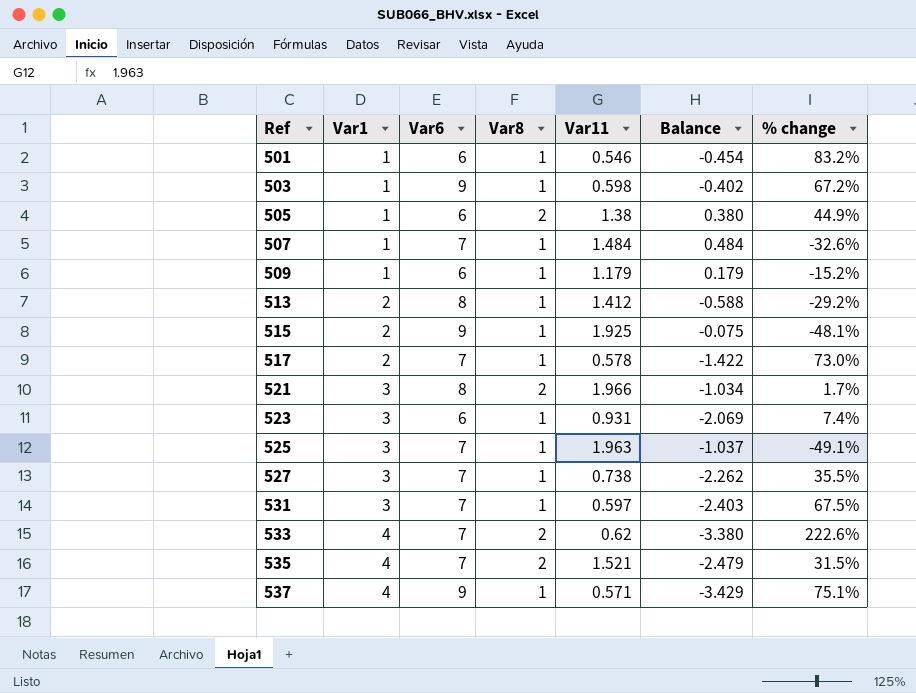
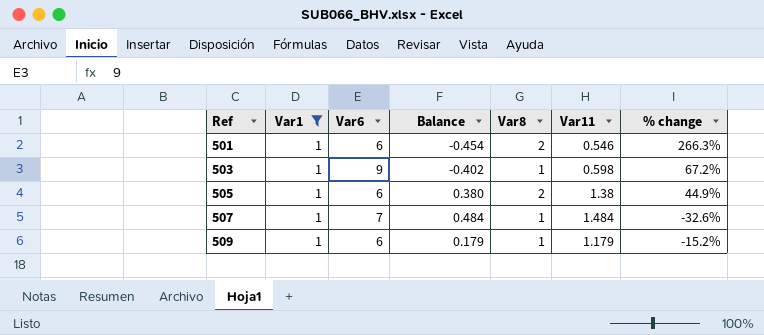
filter: none -> Var1 = 1
column Balance | position: 6 -> 4
501 | Var8: 1 -> 2
501 | % change: 83.2% -> 266.3%

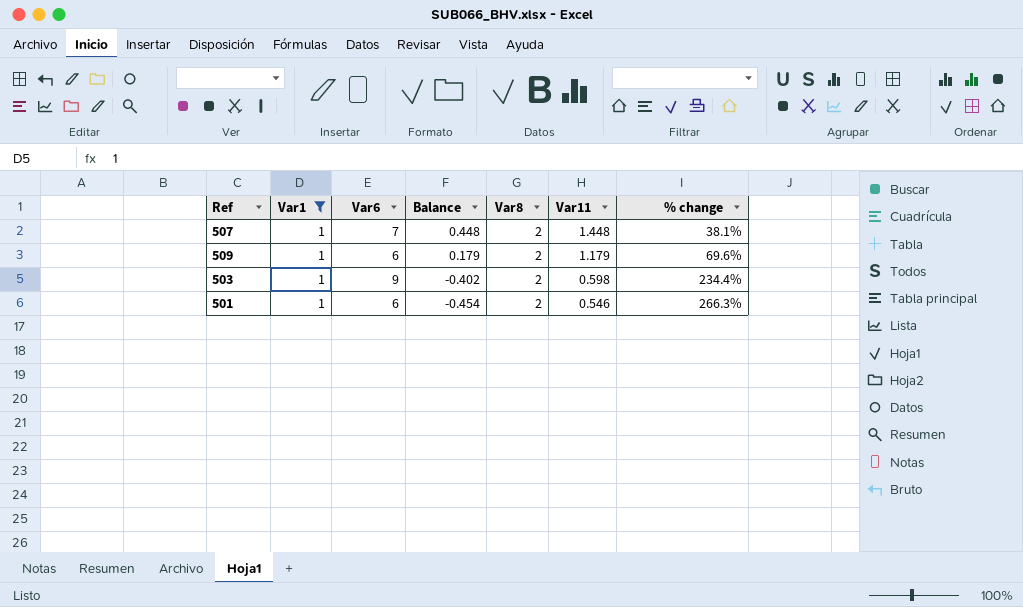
row order: Ref ascending -> Balance descending
row 505: 1 | 6 | 0.380 | 2 | 1.38 | 44.9% -> none
507 | Balance: 0.484 -> 0.448
507 | Var8: 1 -> 2
507 | Var11: 1.484 -> 1.448
507 | % change: -32.6% -> 38.1%
509 | Var8: 1 -> 2
509 | % change: -15.2% -> 69.6%
503 | Var8: 1 -> 2
503 | % change: 67.2% -> 234.4%

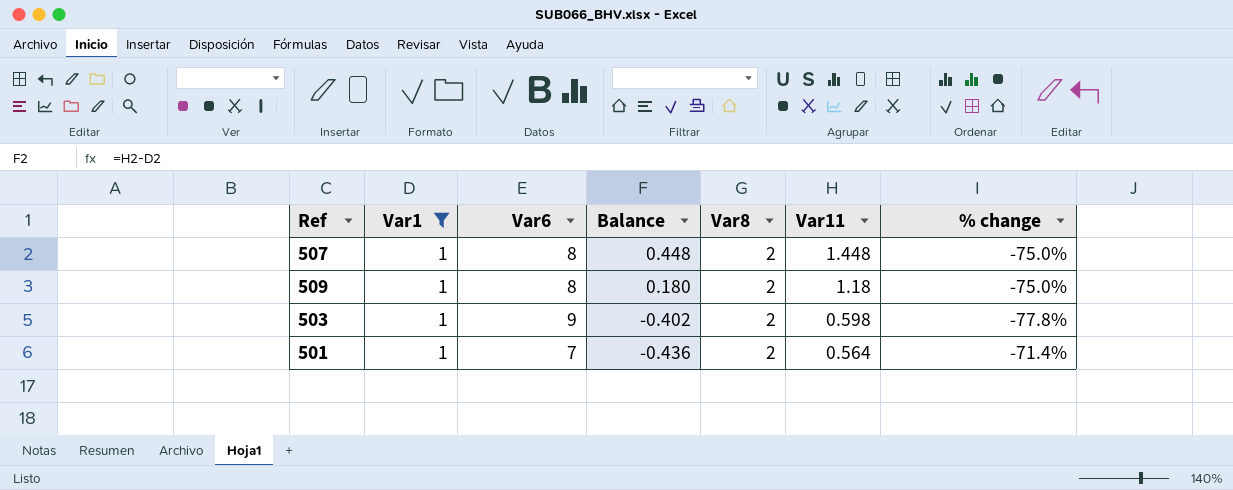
column % change | formula: ([Var8] - [Var11]) / [Var11] -> ([Var8] - [Var6]) / [Var6]
507 | Var6: 7 -> 8
509 | Var6: 6 -> 8
509 | Balance: 0.179 -> 0.180
509 | Var11: 1.179 -> 1.18
501 | Var6: 6 -> 7
501 | Balance: -0.454 -> -0.436
501 | Var11: 0.546 -> 0.564

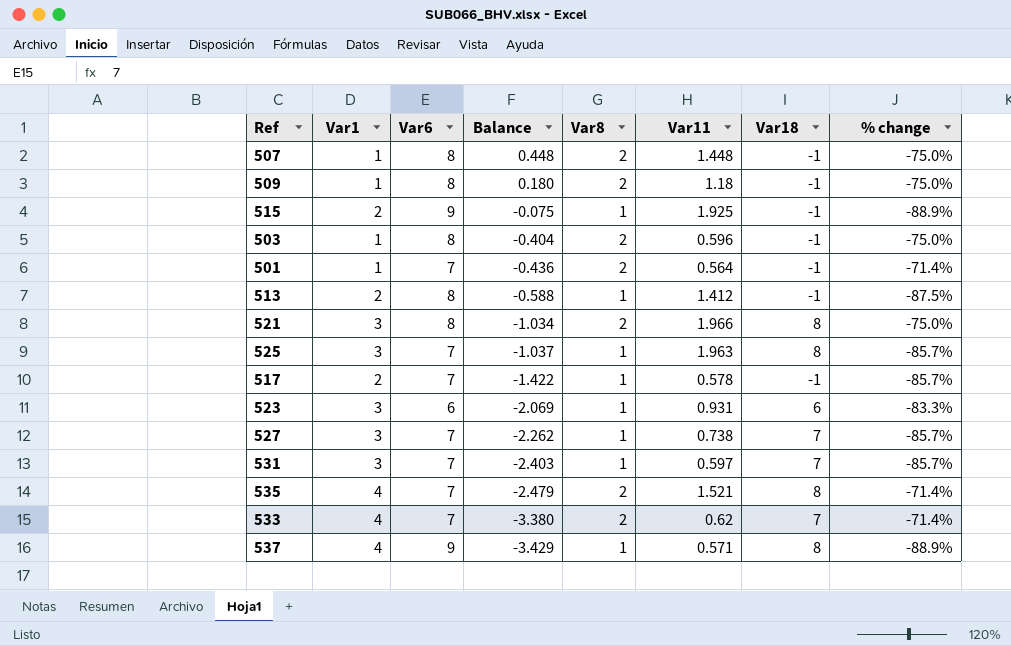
filter: Var1 = 1 -> none
column Var18 | position: none -> 7
503 | Var6: 9 -> 8
503 | Balance: -0.402 -> -0.404
503 | Var11: 0.598 -> 0.596
503 | % change: -77.8% -> -75.0%

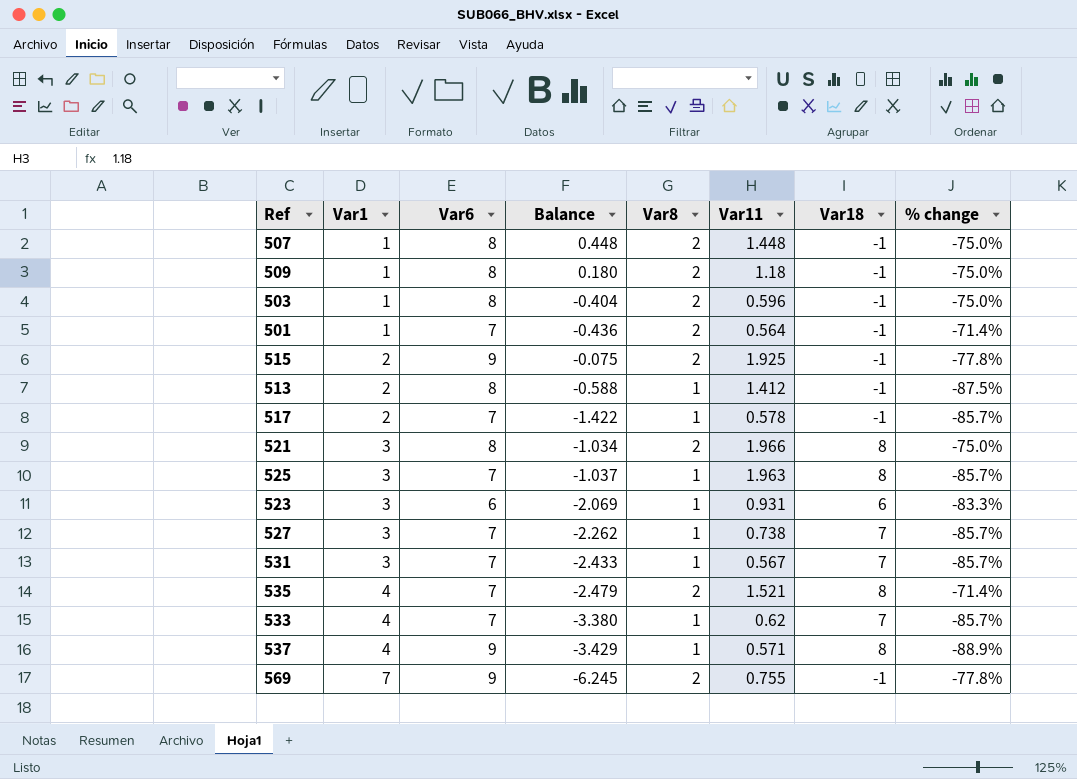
row order: Balance descending -> Var1 ascending
515 | Var8: 1 -> 2
515 | % change: -88.9% -> -77.8%
531 | Balance: -2.403 -> -2.433
531 | Var11: 0.597 -> 0.567
533 | Var8: 2 -> 1
533 | % change: -71.4% -> -85.7%
row 569: none -> 7 | 9 | -6.245 | 2 | 0.755 | -1 | -77.8%

